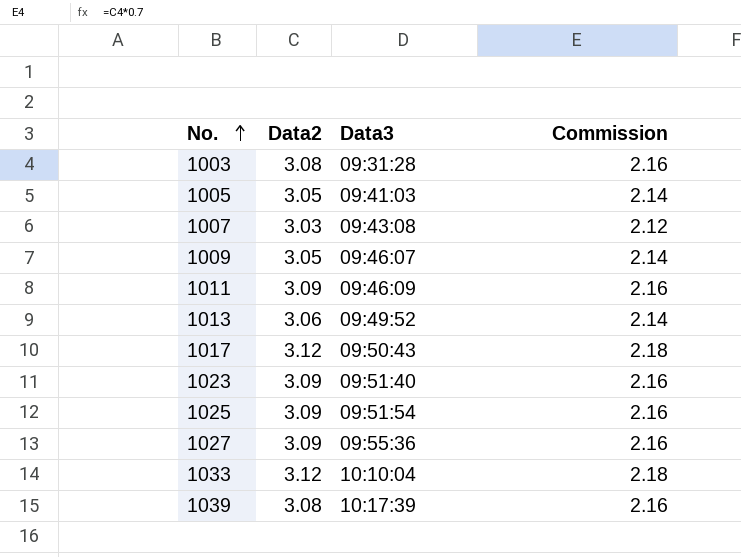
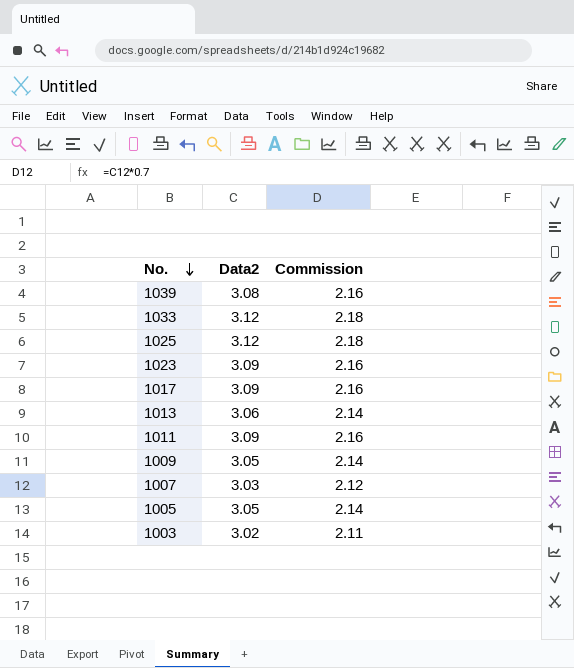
row order: No. ascending -> No. descending
column Data3 | position: 3 -> none
row 1027: 3.09 | 09:55:36 | 2.16 -> none
1025 | Data2: 3.09 -> 3.12
1025 | Commission: 2.16 -> 2.18
1017 | Data2: 3.12 -> 3.09
1017 | Commission: 2.18 -> 2.16
1003 | Data2: 3.08 -> 3.02
1003 | Commission: 2.16 -> 2.11

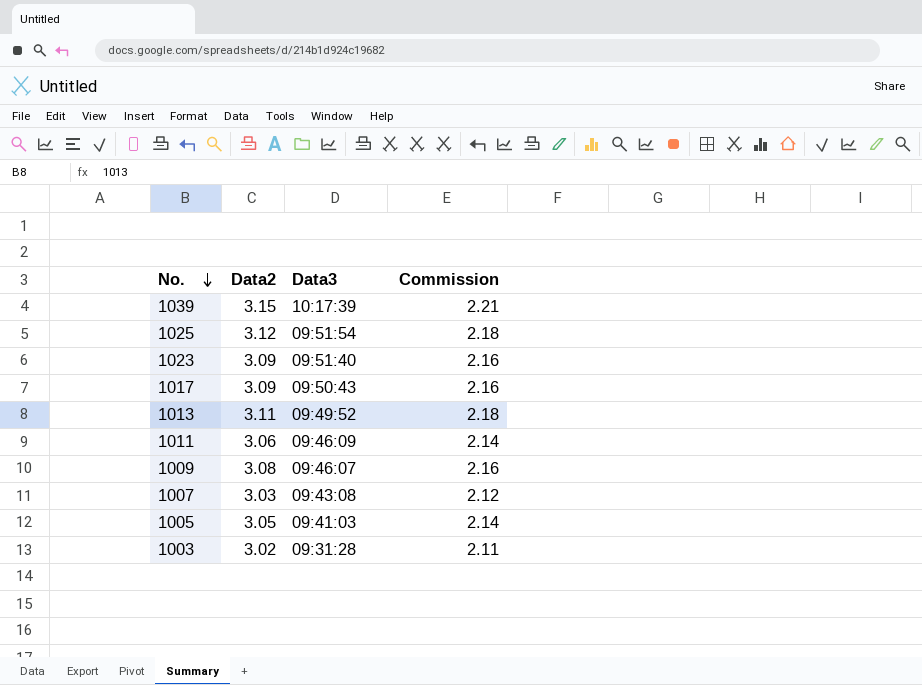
column Data3 | position: none -> 3
row 1033: 3.12 | 2.18 -> none
1039 | Data2: 3.08 -> 3.15
1039 | Commission: 2.16 -> 2.21
1013 | Data2: 3.06 -> 3.11
1013 | Commission: 2.14 -> 2.18
1011 | Data2: 3.09 -> 3.06
1011 | Commission: 2.16 -> 2.14
1009 | Data2: 3.05 -> 3.08
1009 | Commission: 2.14 -> 2.16

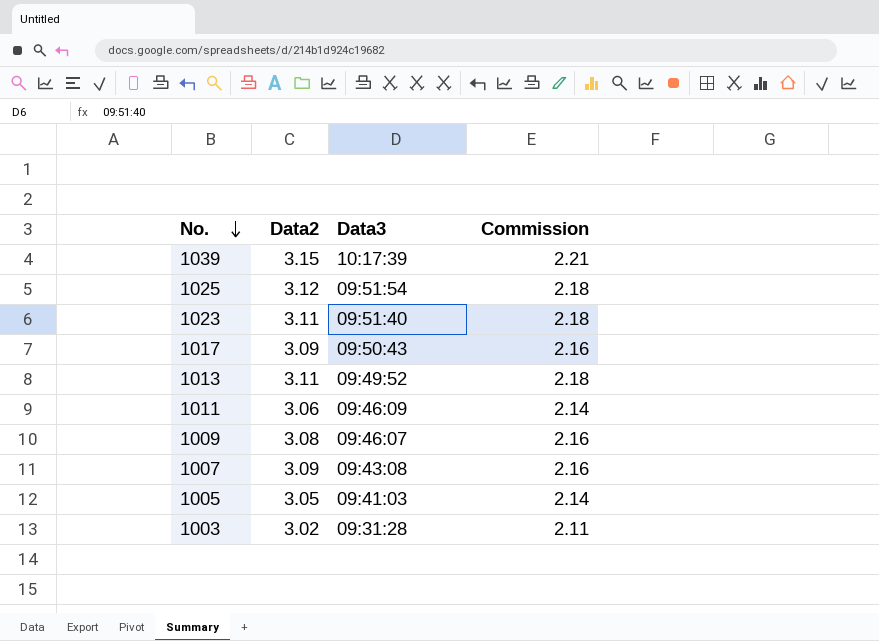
1023 | Data2: 3.09 -> 3.11
1023 | Commission: 2.16 -> 2.18
1007 | Data2: 3.03 -> 3.09
1007 | Commission: 2.12 -> 2.16

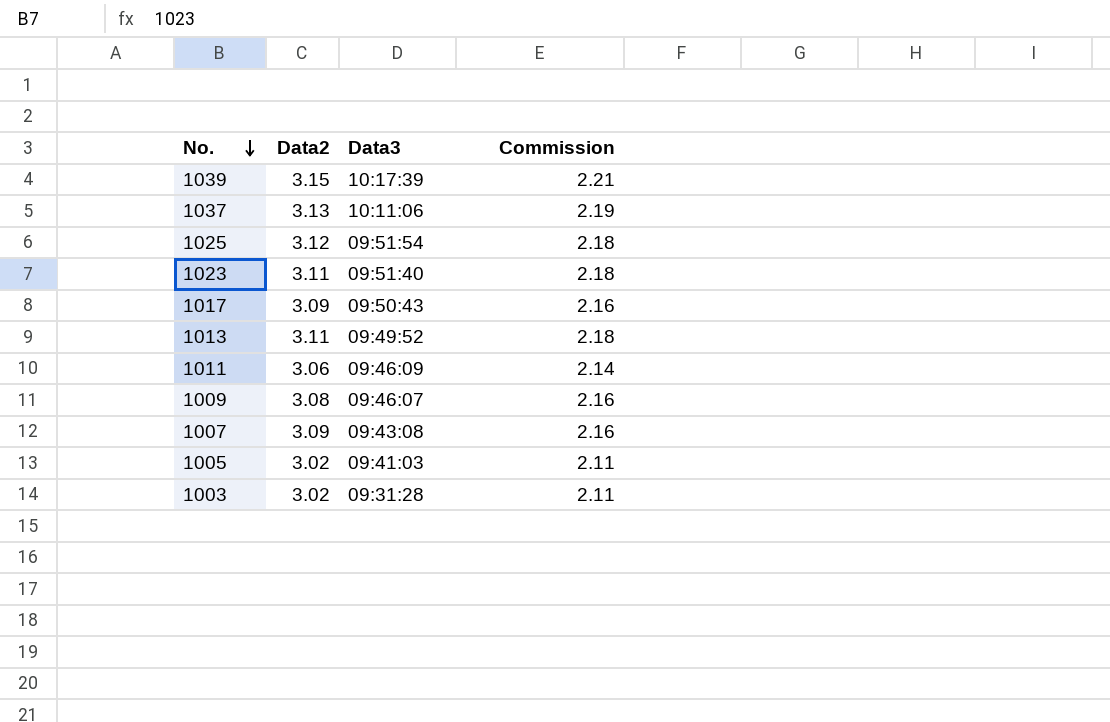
row 1037: none -> 3.13 | 10:11:06 | 2.19
1005 | Data2: 3.05 -> 3.02
1005 | Commission: 2.14 -> 2.11

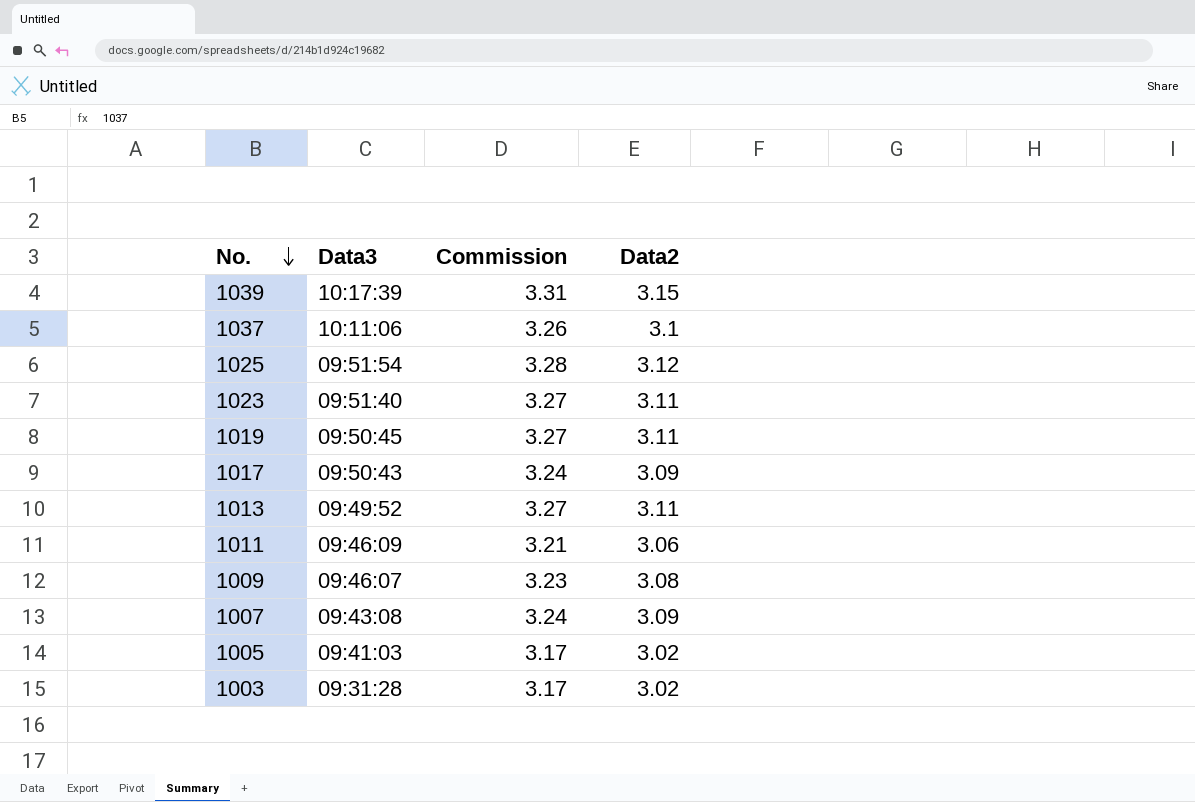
column Commission | formula: [Data2] * 0.7 -> [Data2] * 1.05
column Data2 | position: 2 -> 4
1037 | Data2: 3.13 -> 3.1
row 1019: none -> 09:50:45 | 3.27 | 3.11

